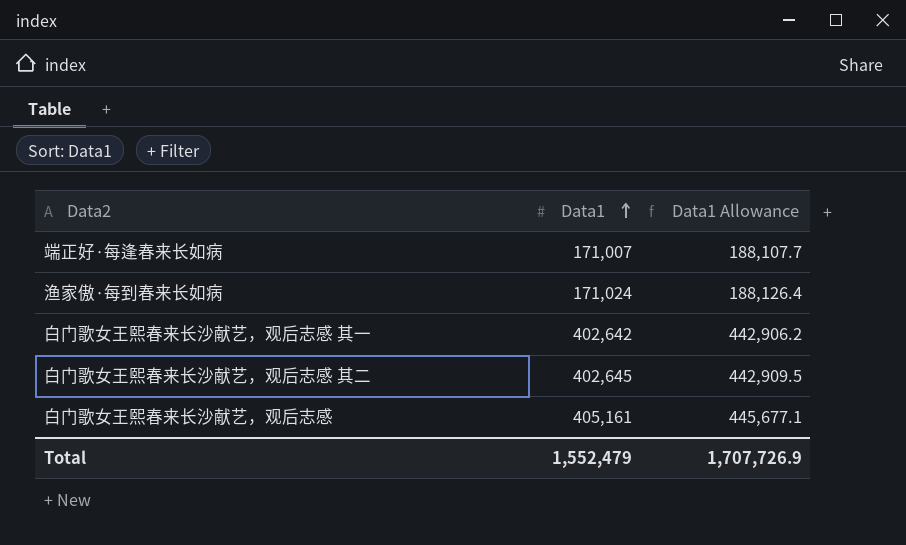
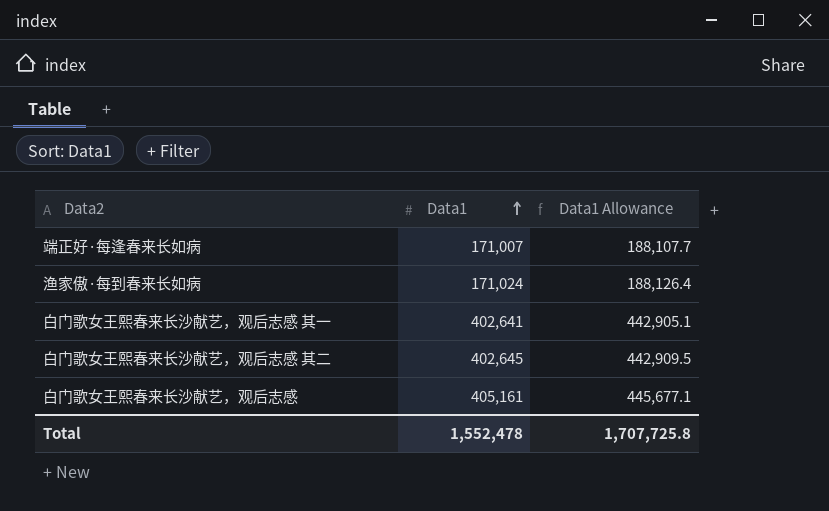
白门歌女王熙春来长沙献艺，观后志感 其一 | Data1: 402,642 -> 402,641
白门歌女王熙春来长沙献艺，观后志感 其一 | Data1 Allowance: 442,906.2 -> 442,905.1
Total | Data1: 1,552,479 -> 1,552,478
Total | Data1 Allowance: 1,707,726.9 -> 1,707,725.8

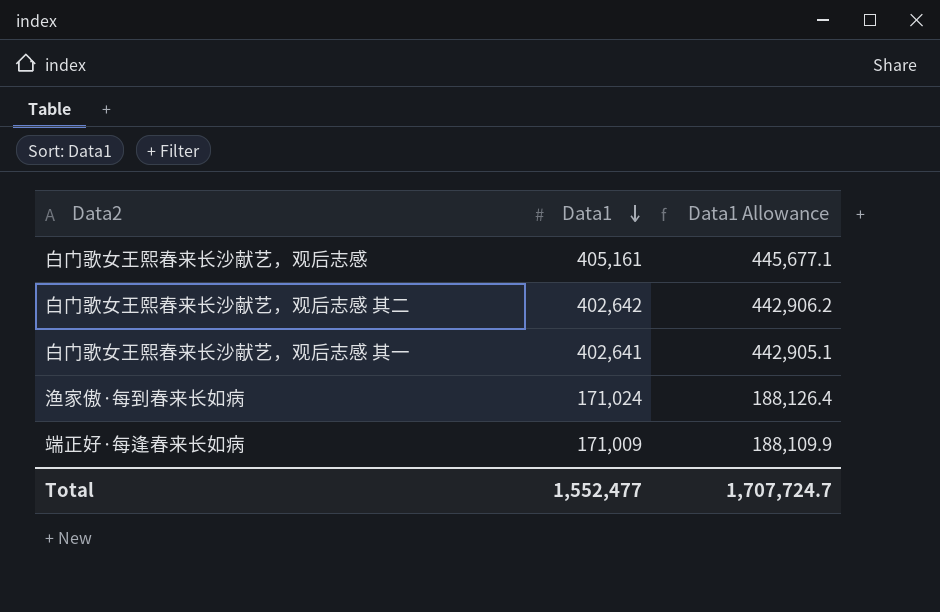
row order: Data1 ascending -> Data1 descending
白门歌女王熙春来长沙献艺，观后志感 其二 | Data1: 402,645 -> 402,642
白门歌女王熙春来长沙献艺，观后志感 其二 | Data1 Allowance: 442,909.5 -> 442,906.2
端正好·每逢春来长如病 | Data1: 171,007 -> 171,009
端正好·每逢春来长如病 | Data1 Allowance: 188,107.7 -> 188,109.9
Total | Data1: 1,552,478 -> 1,552,477
Total | Data1 Allowance: 1,707,725.8 -> 1,707,724.7

